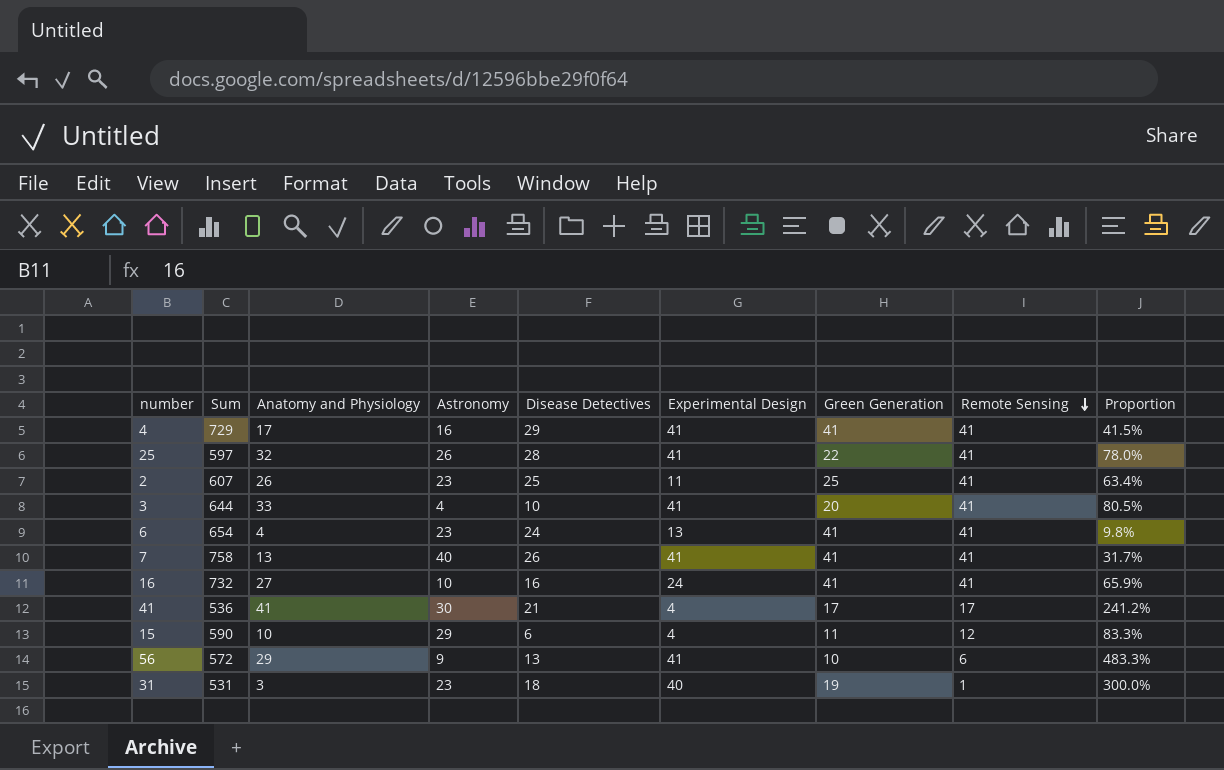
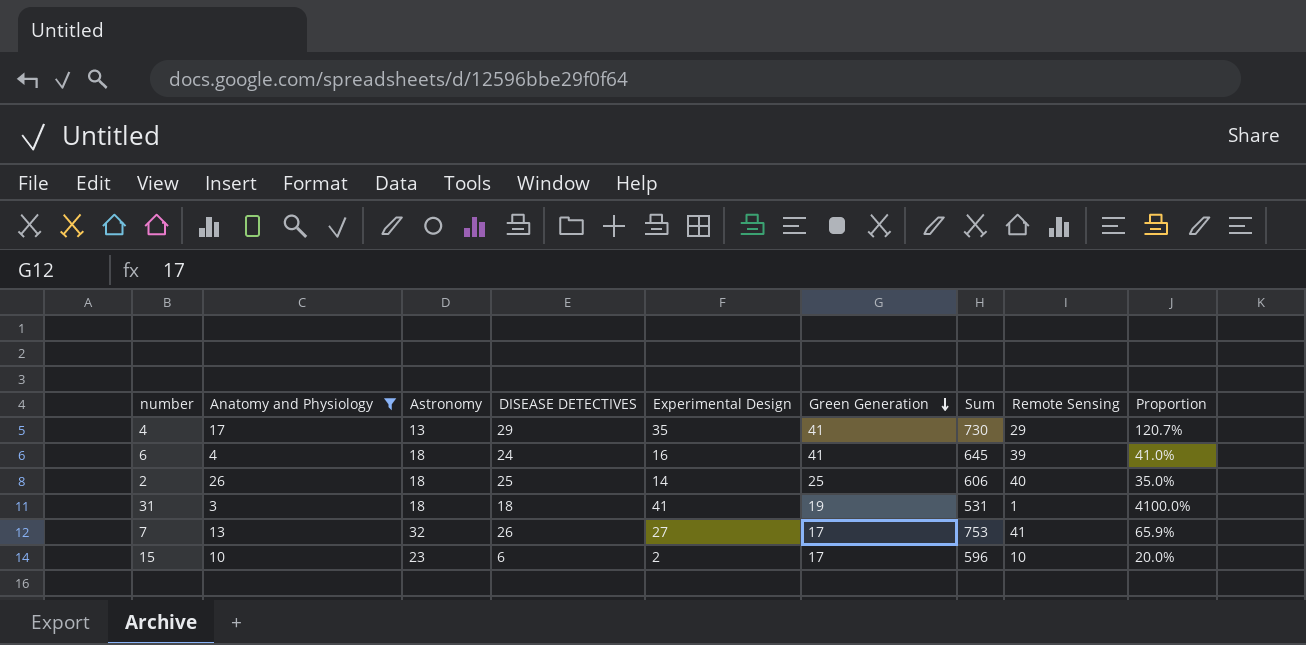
filter: none -> Anatomy and Physiology <= 26
row order: Remote Sensing descending -> Green Generation descending
column name: Disease Detectives -> DISEASE DETECTIVES
column Sum | position: 2 -> 7
column Proportion | formula: [Anatomy and Physiology] / [Remote Sensing] -> [Experimental Design] / [Remote Sensing]
4 | Astronomy: 16 -> 13
4 | Experimental Design: 41 -> 35
4 | Sum: 729 -> 730
4 | Remote Sensing: 41 -> 29
6 | Astronomy: 23 -> 18
6 | Experimental Design: 13 -> 16
6 | Sum: 654 -> 645
6 | Remote Sensing: 41 -> 39
2 | Astronomy: 23 -> 18
2 | Experimental Design: 11 -> 14
2 | Sum: 607 -> 606
2 | Remote Sensing: 41 -> 40
31 | Astronomy: 23 -> 18
31 | Experimental Design: 40 -> 41
7 | Astronomy: 40 -> 32
7 | Experimental Design: 41 -> 27
7 | Green Generation: 41 -> 17
7 | Sum: 758 -> 753
15 | Astronomy: 29 -> 23
15 | Experimental Design: 4 -> 2
15 | Green Generation: 11 -> 17
15 | Sum: 590 -> 596
15 | Remote Sensing: 12 -> 10

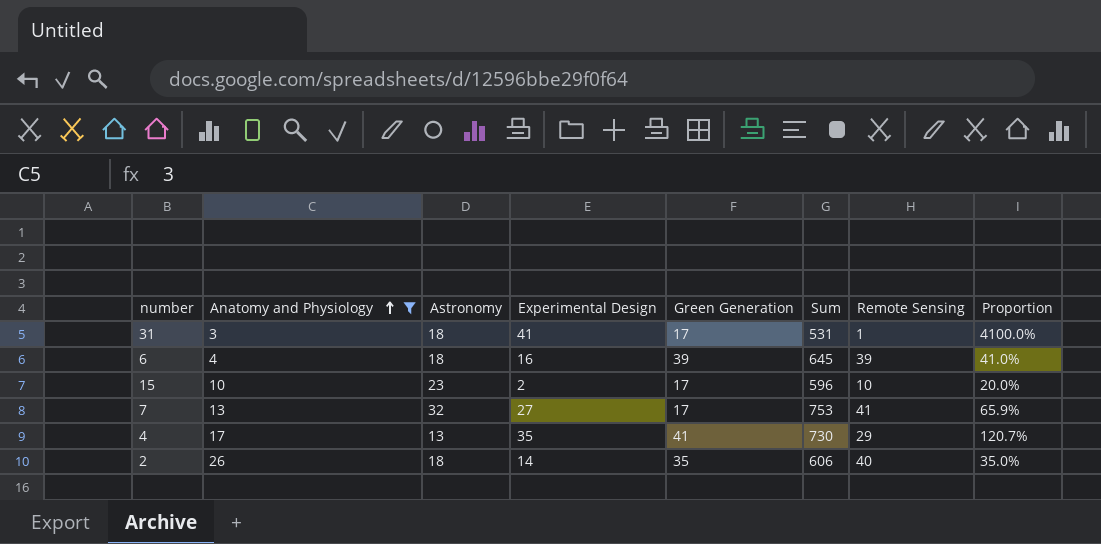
row order: Green Generation descending -> Anatomy and Physiology ascending
column DISEASE DETECTIVES | position: 4 -> none
31 | Green Generation: 19 -> 17
6 | Green Generation: 41 -> 39
2 | Green Generation: 25 -> 35

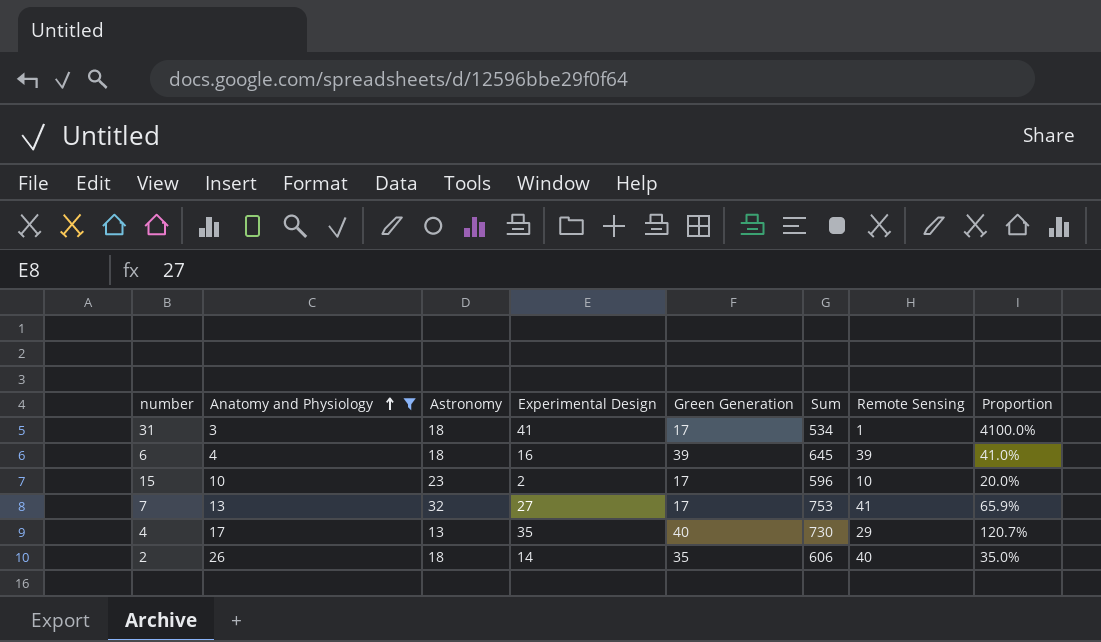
31 | Sum: 531 -> 534
4 | Green Generation: 41 -> 40

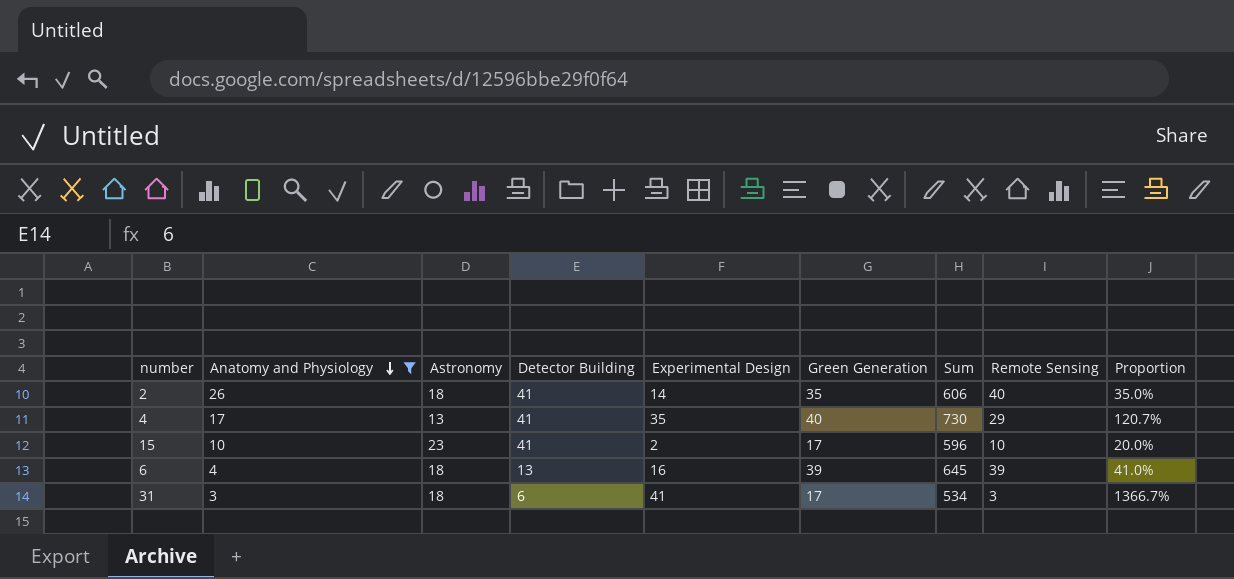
row order: Anatomy and Physiology ascending -> Anatomy and Physiology descending
column Detector Building | position: none -> 4
row 7: 13 | 32 | 27 | 17 | 753 | 41 | 65.9% -> none
31 | Remote Sensing: 1 -> 3
31 | Proportion: 4100.0% -> 1366.7%

